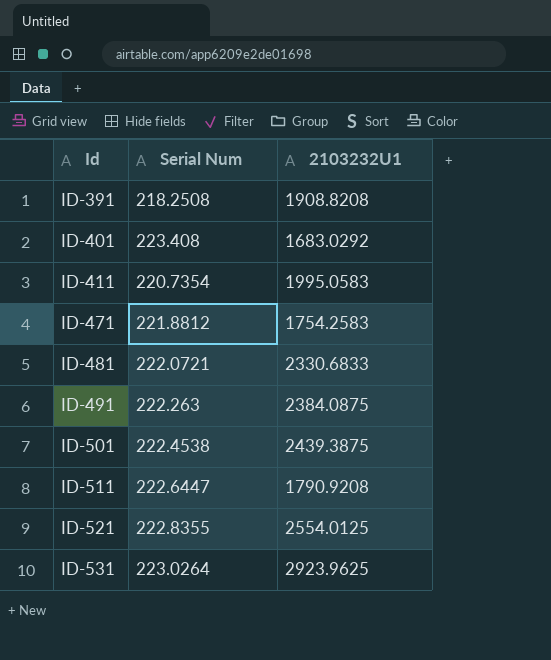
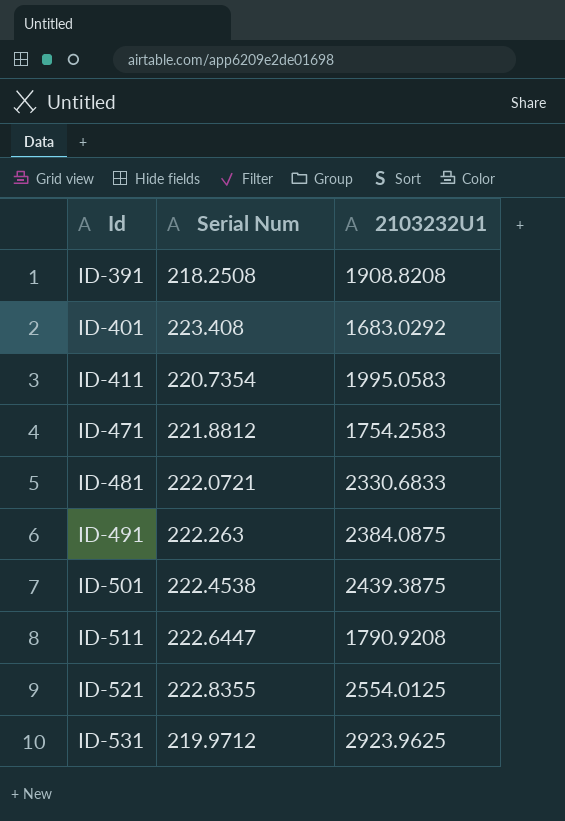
ID-531 | Serial Num: 223.0264 -> 219.9712

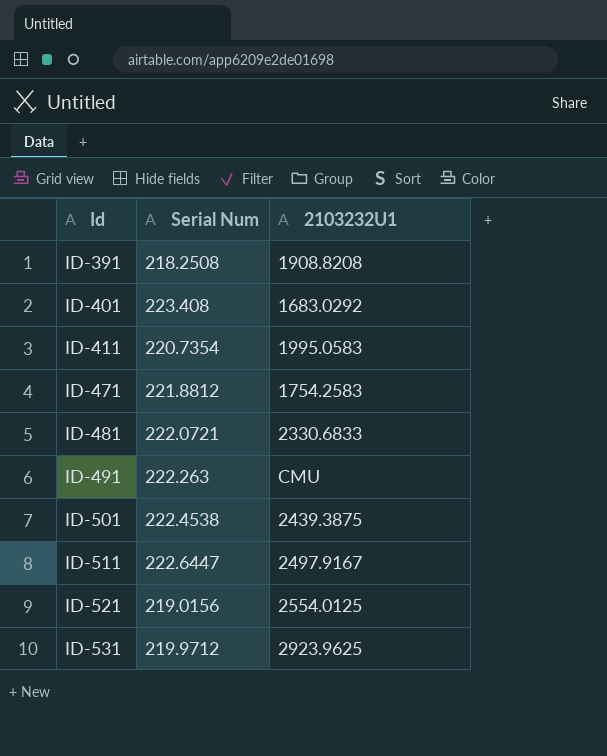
ID-491 | 2103232U1: 2384.0875 -> CMU
ID-511 | 2103232U1: 1790.9208 -> 2497.9167
ID-521 | Serial Num: 222.8355 -> 219.0156

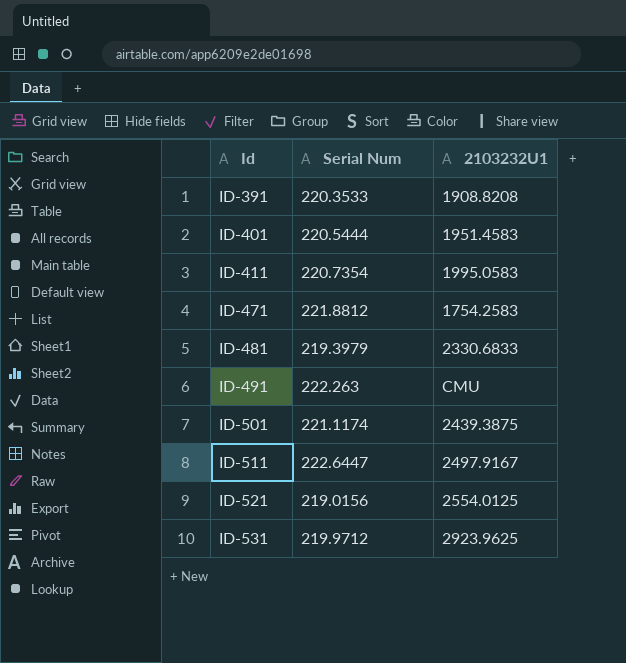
ID-391 | Serial Num: 218.2508 -> 220.3533
ID-401 | Serial Num: 223.408 -> 220.5444
ID-401 | 2103232U1: 1683.0292 -> 1951.4583
ID-481 | Serial Num: 222.0721 -> 219.3979
ID-501 | Serial Num: 222.4538 -> 221.1174

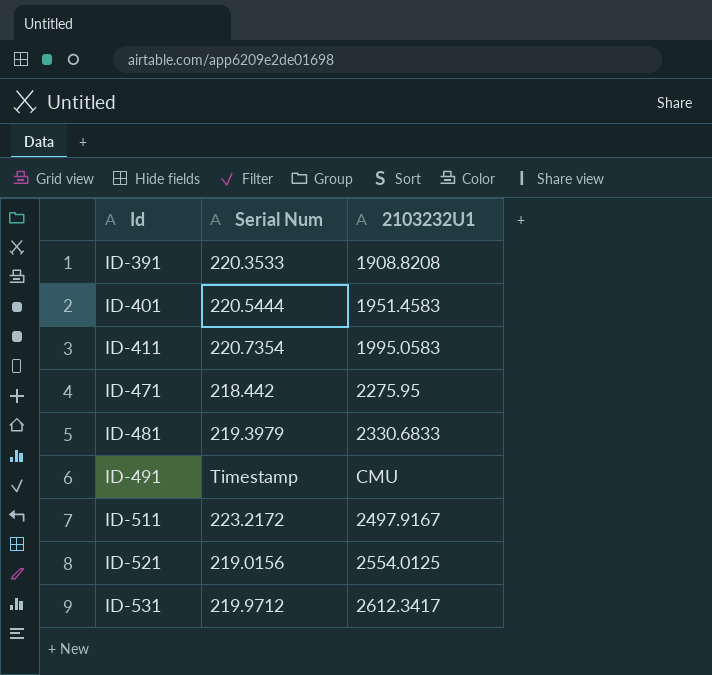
row ID-501: 221.1174 | 2439.3875 -> none
ID-471 | Serial Num: 221.8812 -> 218.442
ID-471 | 2103232U1: 1754.2583 -> 2275.95
ID-491 | Serial Num: 222.263 -> Timestamp
ID-511 | Serial Num: 222.6447 -> 223.2172
ID-531 | 2103232U1: 2923.9625 -> 2612.3417

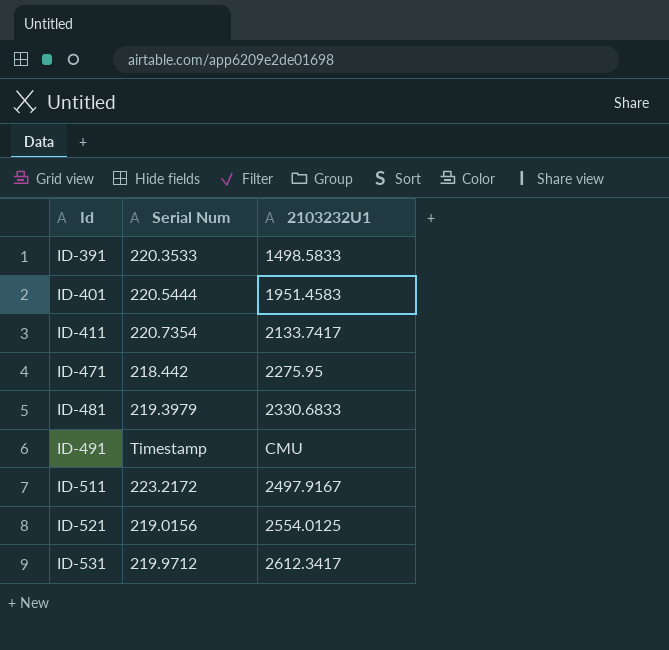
ID-391 | 2103232U1: 1908.8208 -> 1498.5833
ID-411 | 2103232U1: 1995.0583 -> 2133.7417

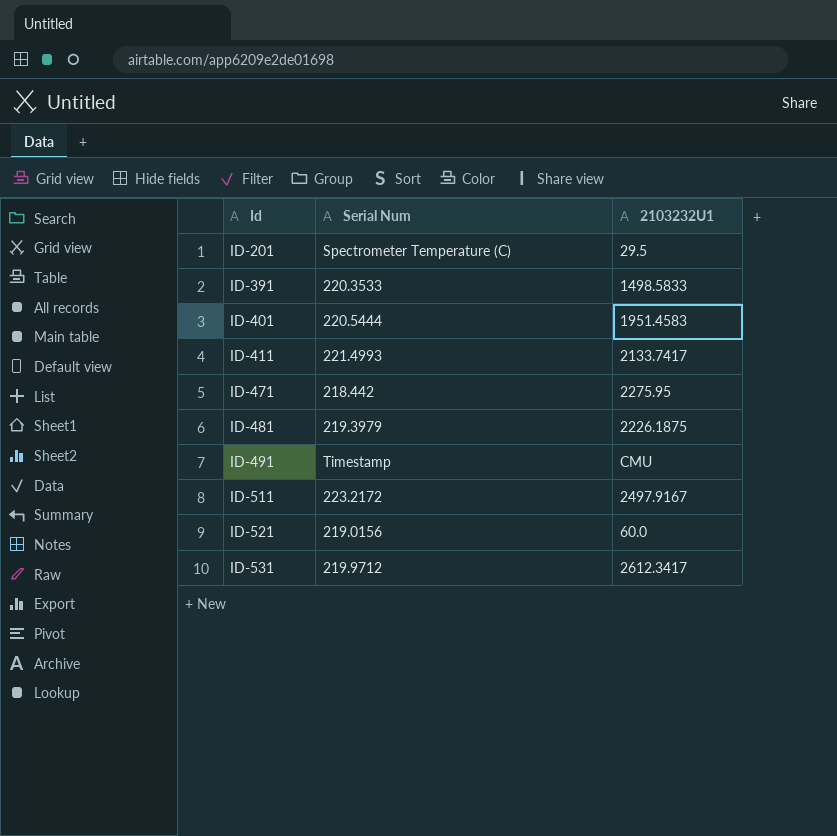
row ID-201: none -> Spectrometer Temperature (C) | 29.5
ID-411 | Serial Num: 220.7354 -> 221.4993
ID-481 | 2103232U1: 2330.6833 -> 2226.1875
ID-521 | 2103232U1: 2554.0125 -> 60.0

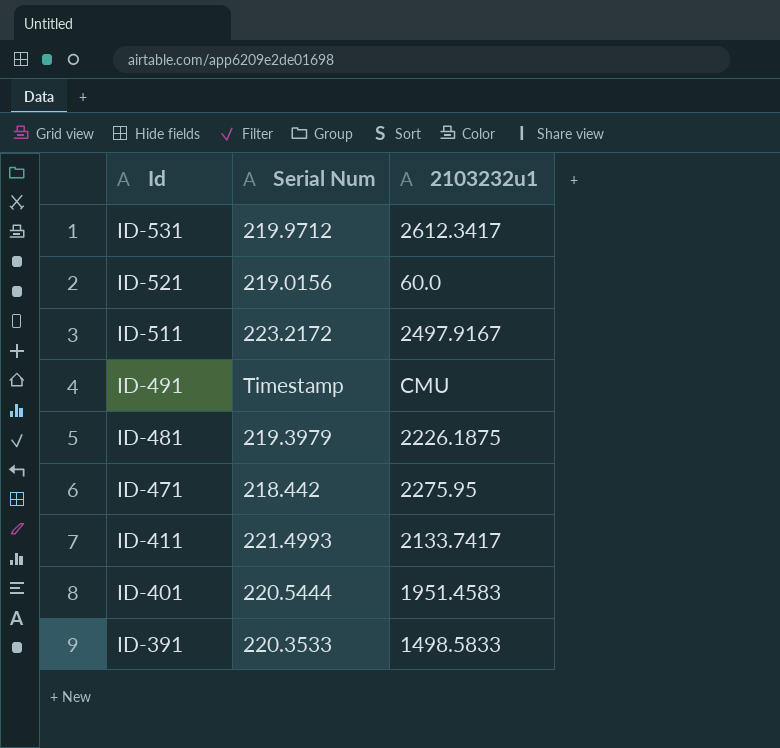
row order: Id ascending -> Id descending
column name: 2103232U1 -> 2103232u1
row ID-201: Spectrometer Temperature (C) | 29.5 -> none

